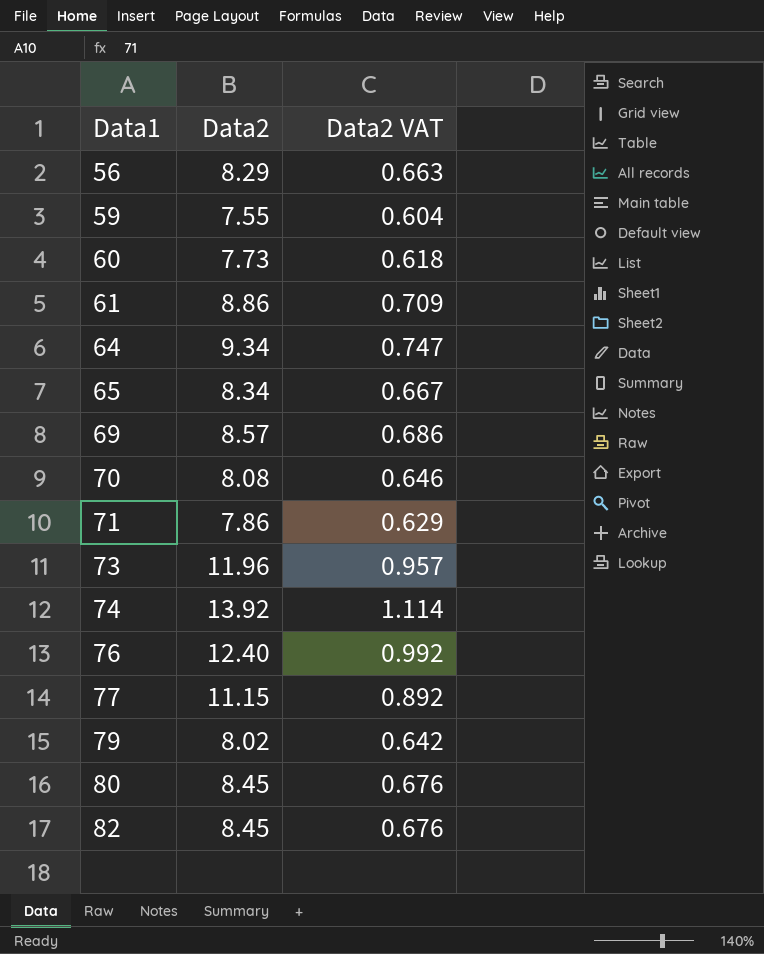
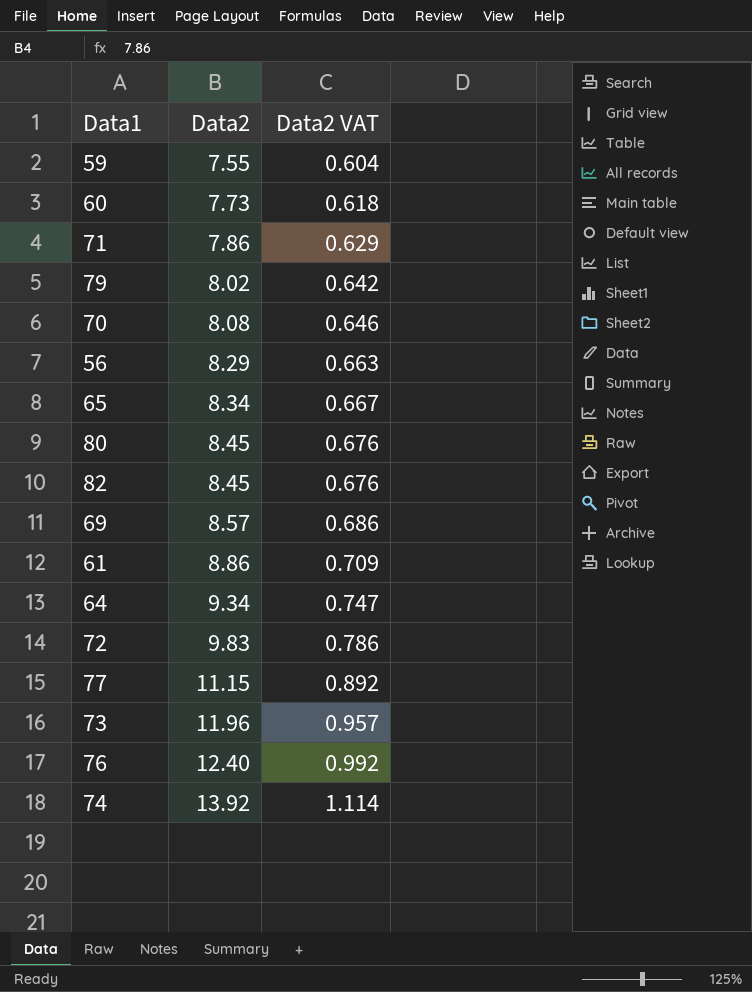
row order: Data1 ascending -> Data2 ascending
row 72: none -> 9.83 | 0.786

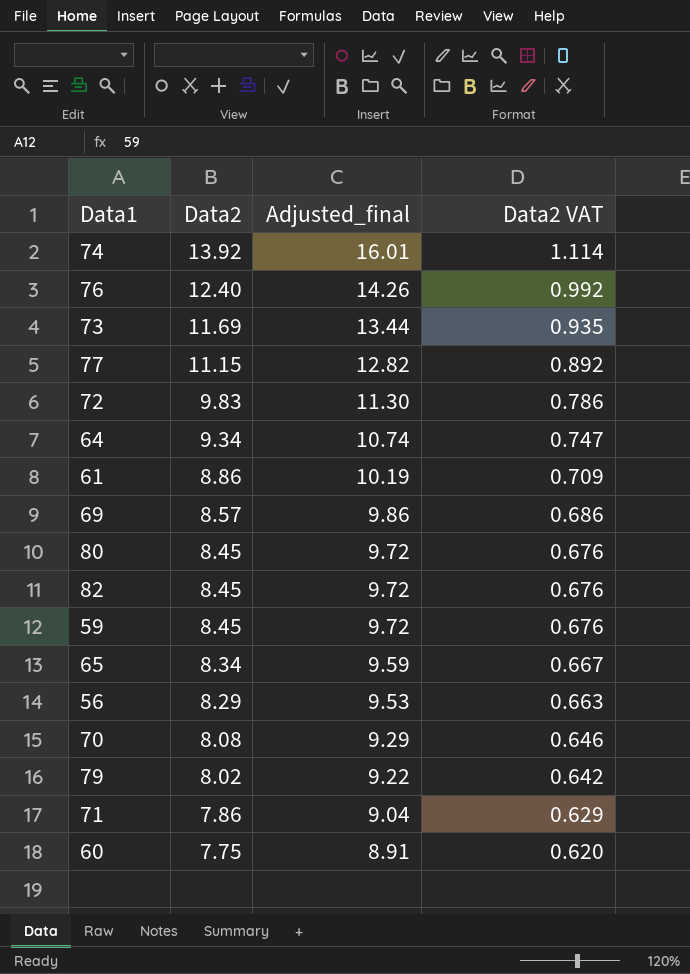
row order: Data2 ascending -> Data2 descending
column Adjusted_final | formula: none -> [Data2] * 1.15
73 | Data2: 11.96 -> 11.69
73 | Data2 VAT: 0.957 -> 0.935
59 | Data2: 7.55 -> 8.45
59 | Data2 VAT: 0.604 -> 0.676
60 | Data2: 7.73 -> 7.75
60 | Data2 VAT: 0.618 -> 0.620

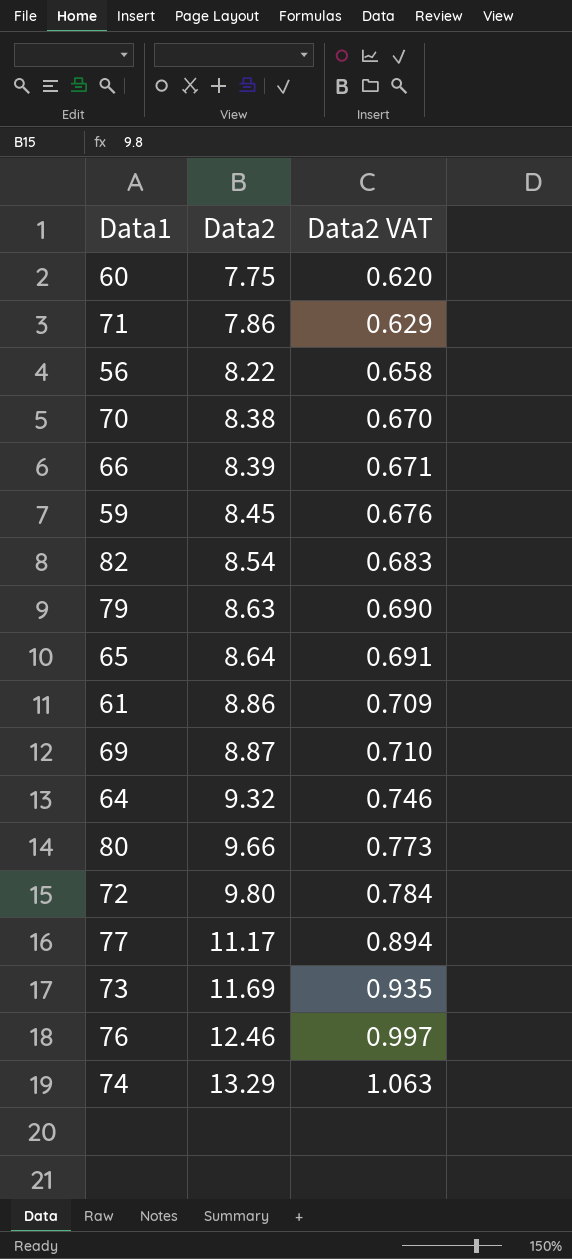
row order: Data2 descending -> Data2 ascending
column Adjusted_final | formula: [Data2] * 1.15 -> none
56 | Data2: 8.29 -> 8.22
56 | Data2 VAT: 0.663 -> 0.658
70 | Data2: 8.08 -> 8.38
70 | Data2 VAT: 0.646 -> 0.670
row 66: none -> 8.39 | 0.671
82 | Data2: 8.45 -> 8.54
82 | Data2 VAT: 0.676 -> 0.683
79 | Data2: 8.02 -> 8.63
79 | Data2 VAT: 0.642 -> 0.690
65 | Data2: 8.34 -> 8.64
65 | Data2 VAT: 0.667 -> 0.691
69 | Data2: 8.57 -> 8.87
69 | Data2 VAT: 0.686 -> 0.710
64 | Data2: 9.34 -> 9.32
64 | Data2 VAT: 0.747 -> 0.746
80 | Data2: 8.45 -> 9.66
80 | Data2 VAT: 0.676 -> 0.773
72 | Data2: 9.83 -> 9.80
72 | Data2 VAT: 0.786 -> 0.784
77 | Data2: 11.15 -> 11.17
77 | Data2 VAT: 0.892 -> 0.894
76 | Data2: 12.40 -> 12.46
76 | Data2 VAT: 0.992 -> 0.997
74 | Data2: 13.92 -> 13.29
74 | Data2 VAT: 1.114 -> 1.063

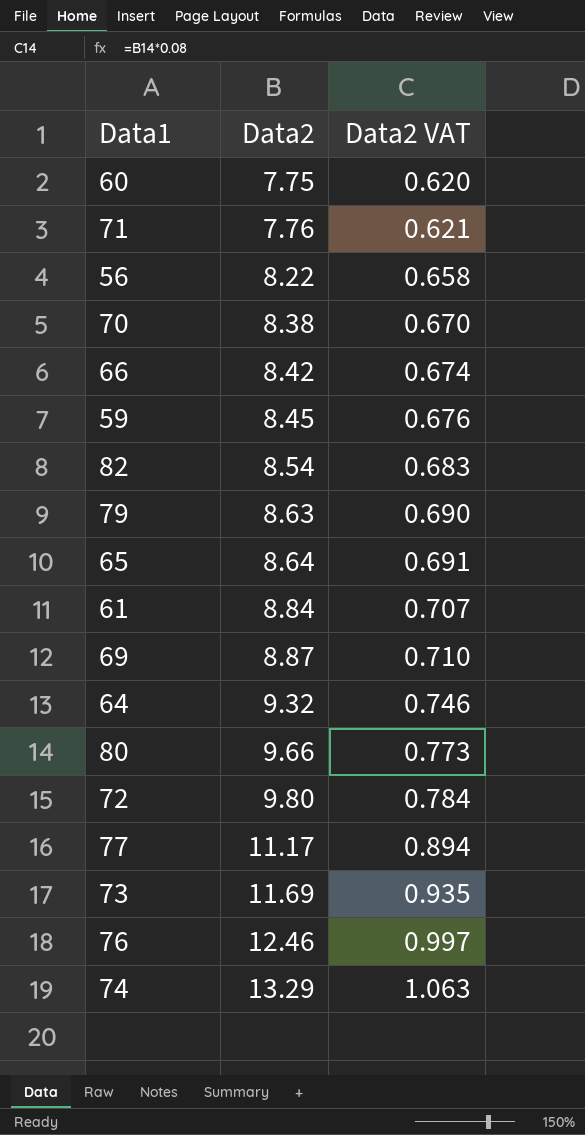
71 | Data2: 7.86 -> 7.76
71 | Data2 VAT: 0.629 -> 0.621
66 | Data2: 8.39 -> 8.42
66 | Data2 VAT: 0.671 -> 0.674
61 | Data2: 8.86 -> 8.84
61 | Data2 VAT: 0.709 -> 0.707

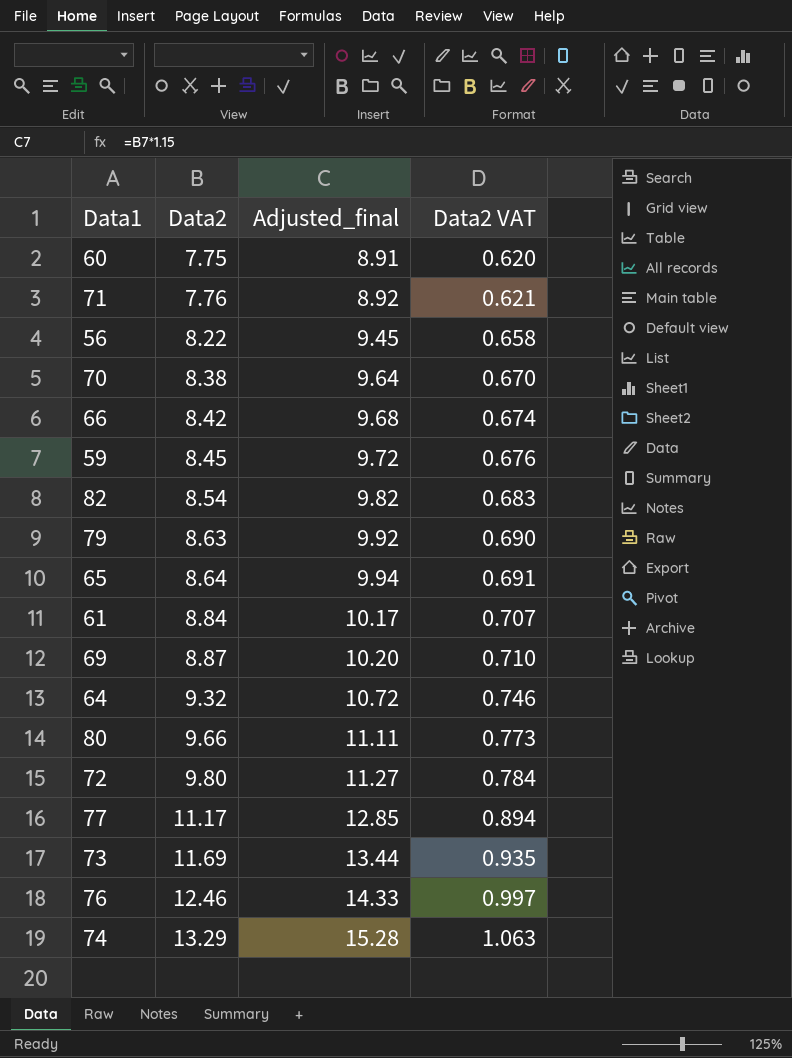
column Adjusted_final | formula: none -> [Data2] * 1.15

